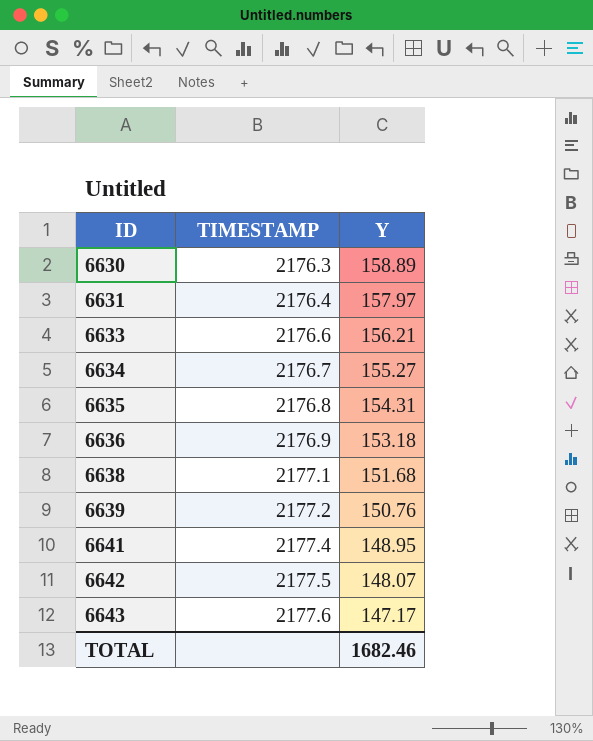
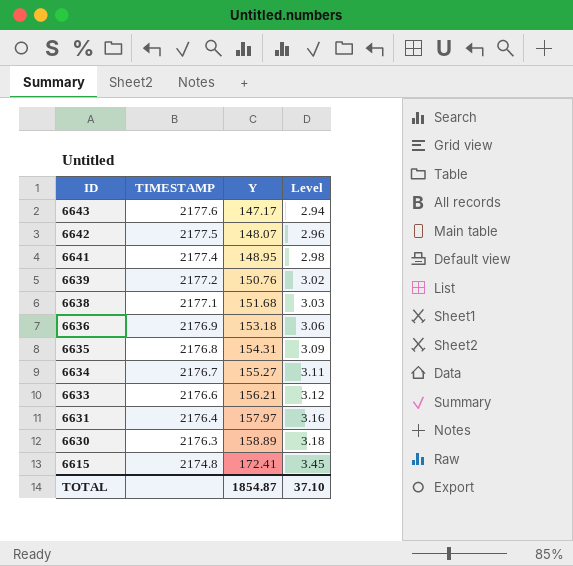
row order: ID ascending -> ID descending
column Level | formula: none -> [Y] * 0.02
row 6615: none -> 2174.8 | 172.41 | 3.45
TOTAL | Y: 1682.46 -> 1854.87

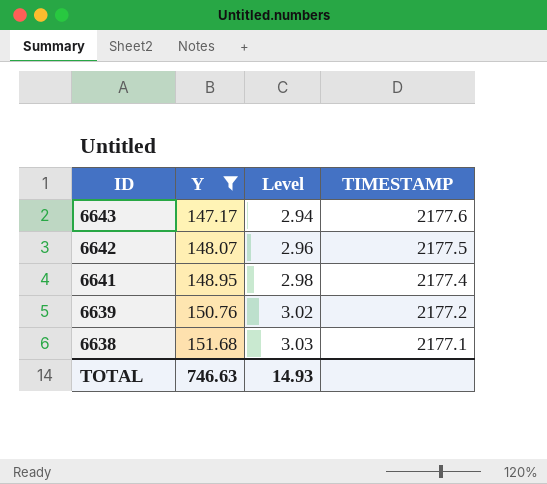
filter: none -> Y <= 151.68
column TIMESTAMP | position: 2 -> 4
TOTAL | Y: 1854.87 -> 746.63
TOTAL | Level: 37.10 -> 14.93

